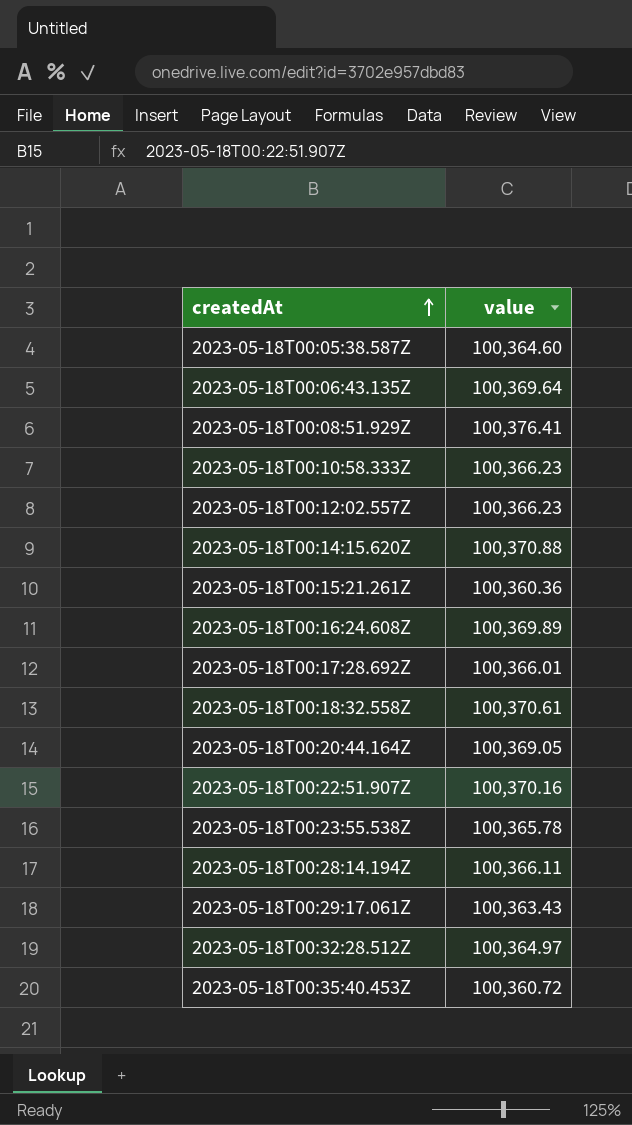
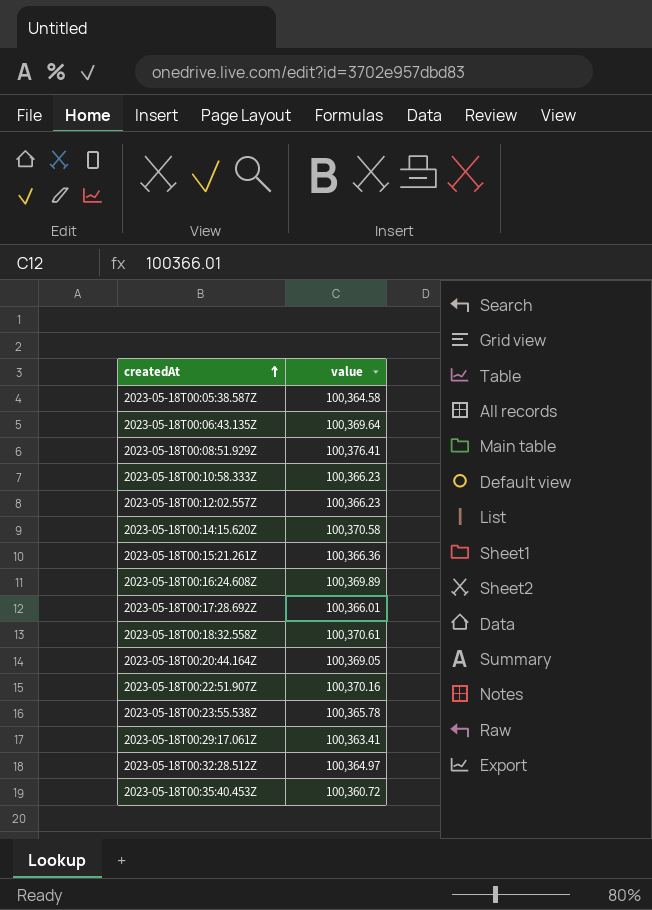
row 2023-05-18T00:28:14.194Z: 100,366.11 -> none
2023-05-18T00:05:38.587Z | value: 100,364.60 -> 100,364.58
2023-05-18T00:14:15.620Z | value: 100,370.88 -> 100,370.58
2023-05-18T00:15:21.261Z | value: 100,360.36 -> 100,366.36
2023-05-18T00:29:17.061Z | value: 100,363.43 -> 100,363.41

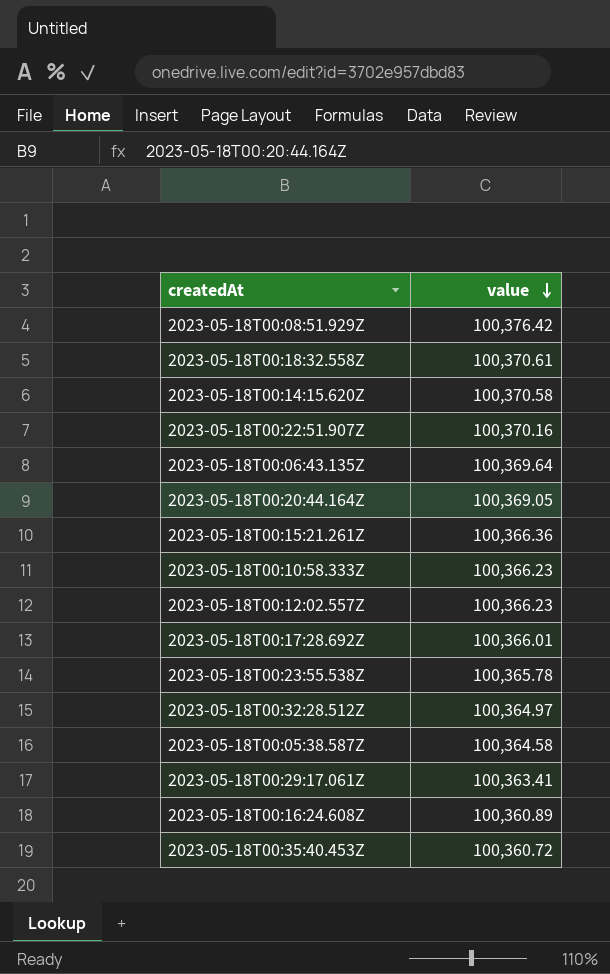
row order: createdAt ascending -> value descending
2023-05-18T00:08:51.929Z | value: 100,376.41 -> 100,376.42
2023-05-18T00:16:24.608Z | value: 100,369.89 -> 100,360.89

